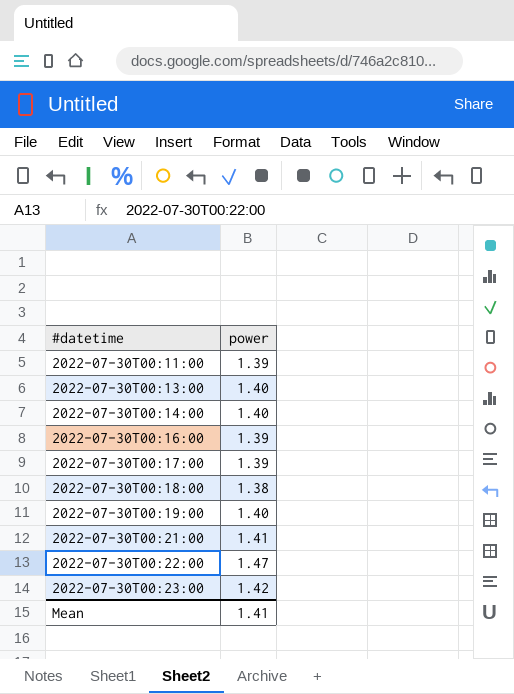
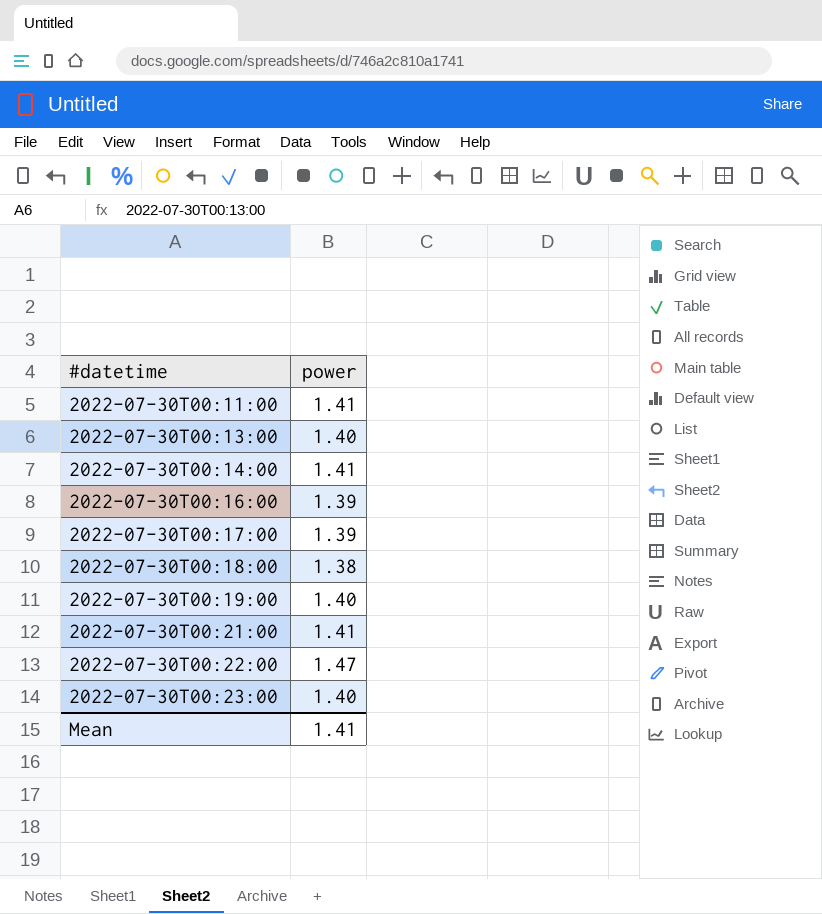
2022-07-30T00:11:00 | power: 1.39 -> 1.41
2022-07-30T00:14:00 | power: 1.40 -> 1.41
2022-07-30T00:23:00 | power: 1.42 -> 1.40

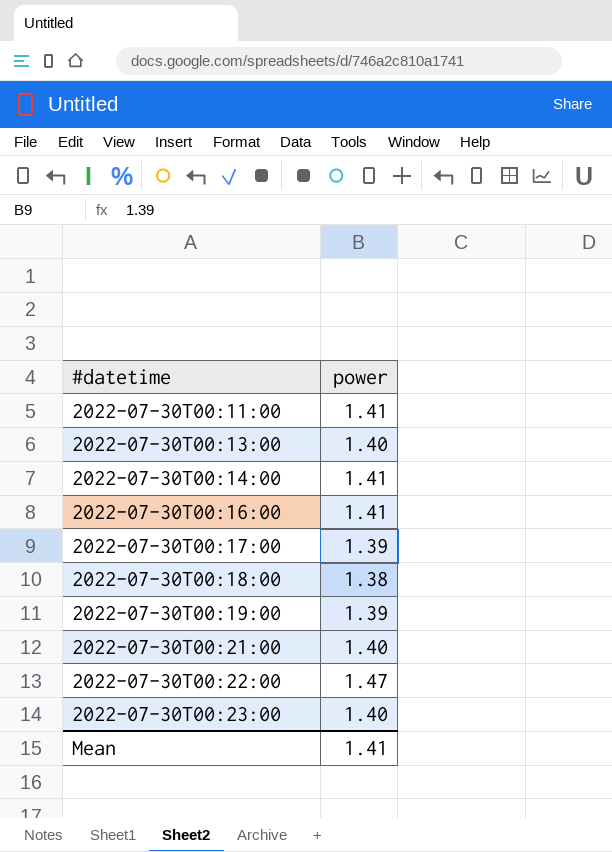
2022-07-30T00:16:00 | power: 1.39 -> 1.41
2022-07-30T00:19:00 | power: 1.40 -> 1.39
2022-07-30T00:21:00 | power: 1.41 -> 1.40

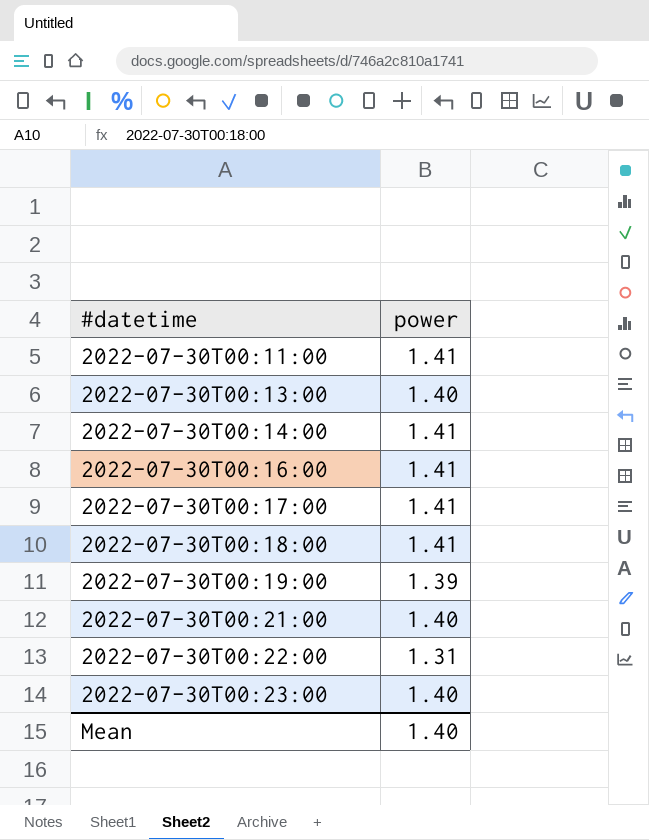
2022-07-30T00:17:00 | power: 1.39 -> 1.41
2022-07-30T00:18:00 | power: 1.38 -> 1.41
2022-07-30T00:22:00 | power: 1.47 -> 1.31
Mean | power: 1.41 -> 1.40

